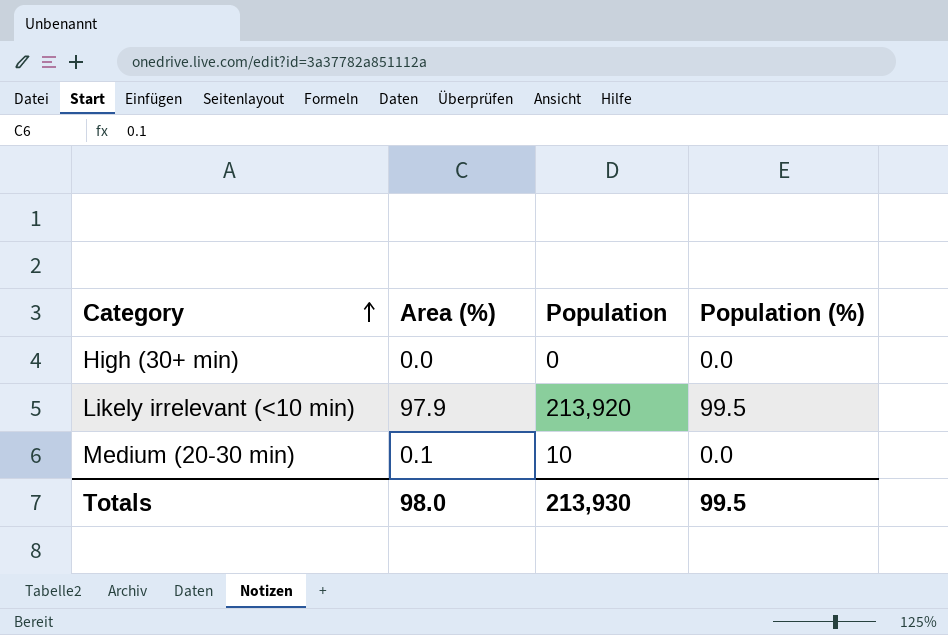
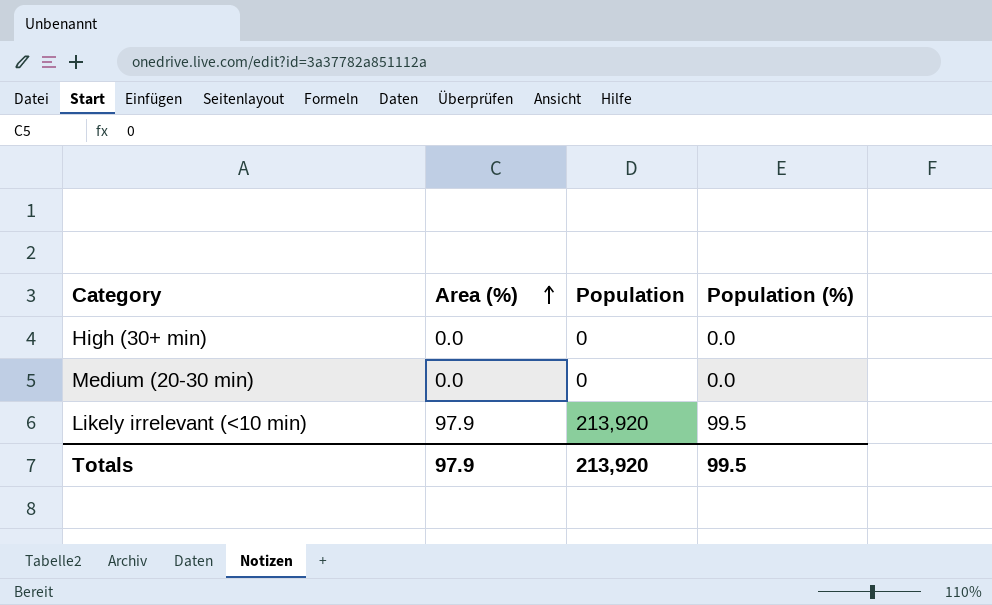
row order: Category ascending -> Area (%) ascending
Medium (20-30 min) | Area (%): 0.1 -> 0.0
Medium (20-30 min) | Population: 10 -> 0
Totals | Area (%): 98.0 -> 97.9
Totals | Population: 213,930 -> 213,920

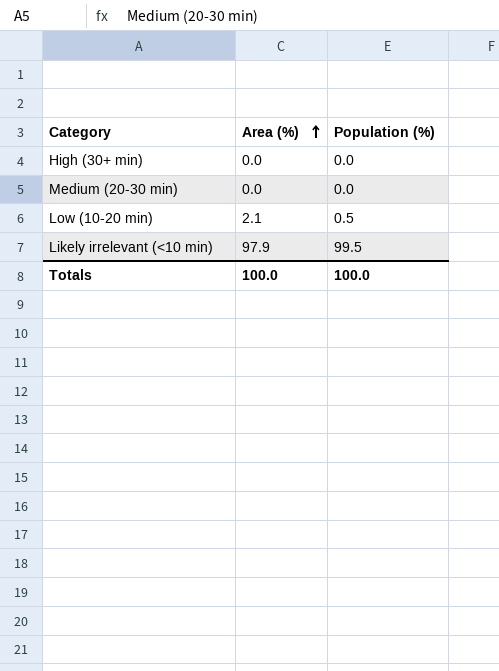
column Population | position: 3 -> none
row Low (10-20 min): none -> 2.1 | 0.5
Totals | Area (%): 97.9 -> 100.0
Totals | Population (%): 99.5 -> 100.0

